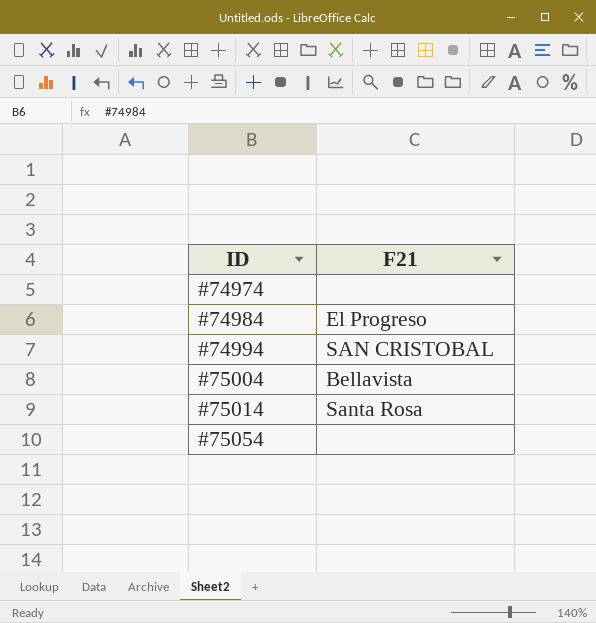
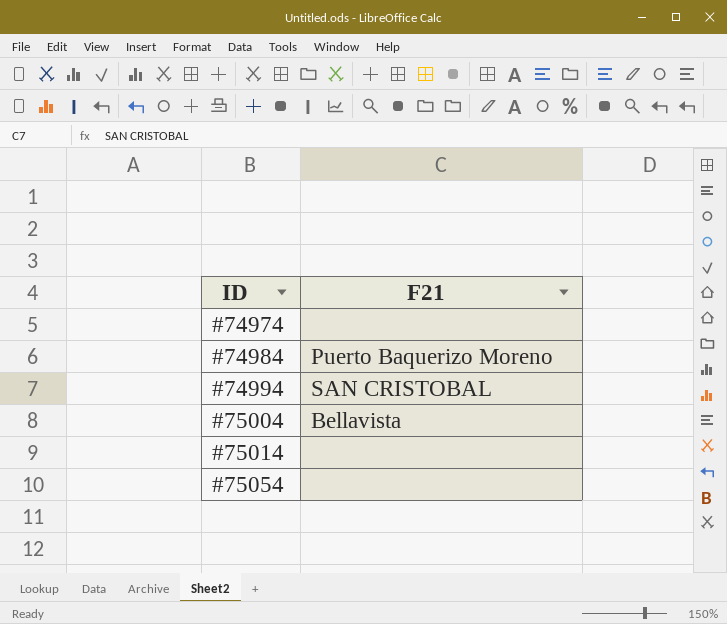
#74984 | F21: El Progreso -> Puerto Baquerizo Moreno
#75014 | F21: Santa Rosa -> none

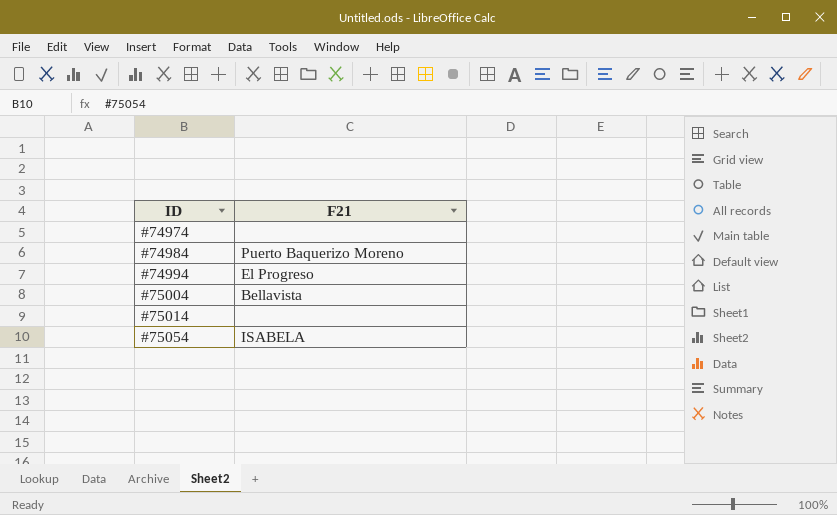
#74994 | F21: SAN CRISTOBAL -> El Progreso
#75054 | F21: none -> ISABELA

